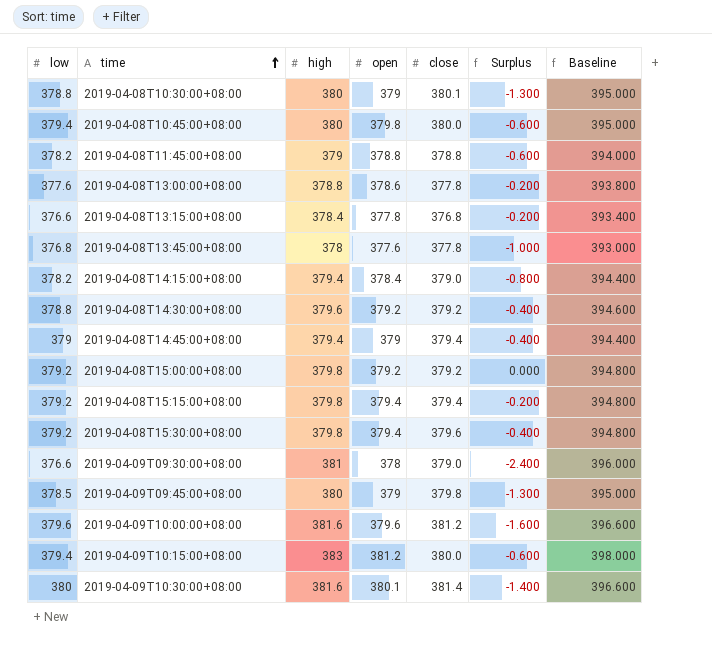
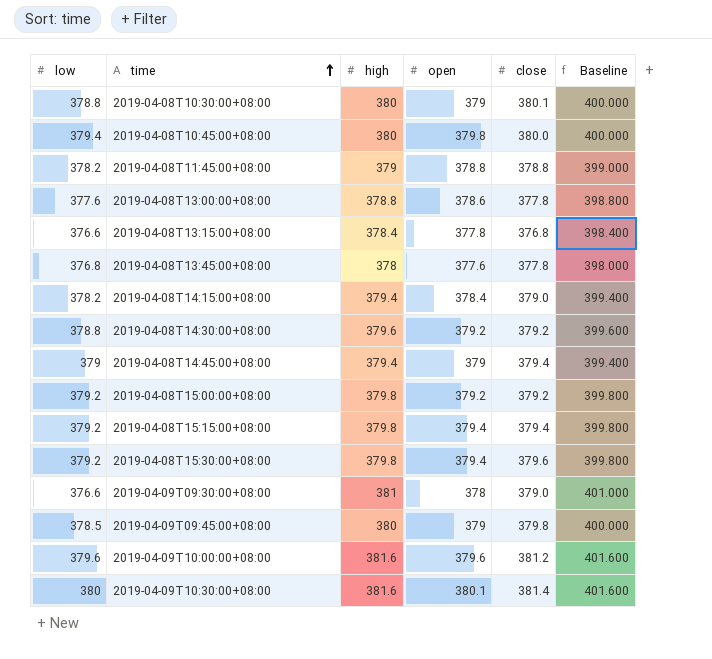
column Surplus | formula: [low] - [close] -> none
column Baseline | formula: [high] + 15 -> [high] + 20
row 2019-04-09T10:15:00+08:00: 379.4 | 383 | 381.2 | 380.0 | -0.600 | 398.000 -> none

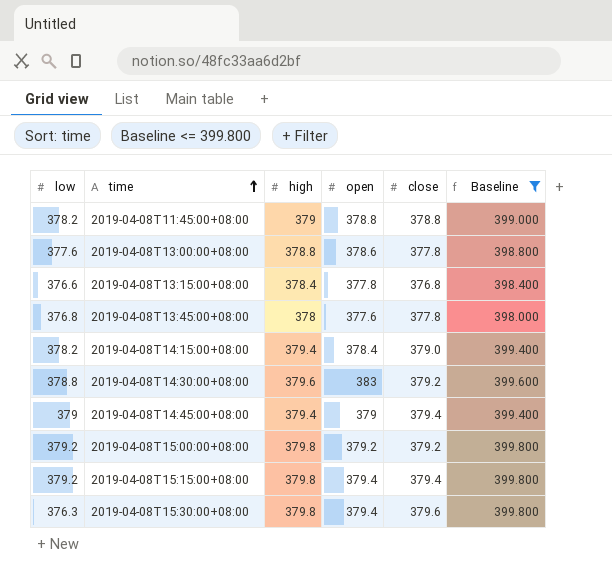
filter: none -> Baseline <= 399.800
2019-04-08T14:30:00+08:00 | open: 379.2 -> 383
2019-04-08T15:30:00+08:00 | low: 379.2 -> 376.3

